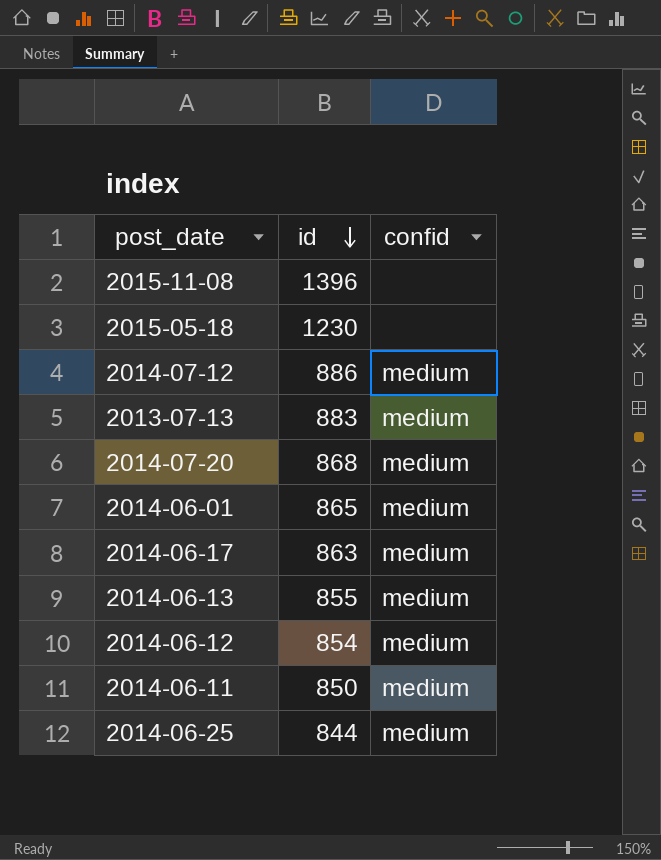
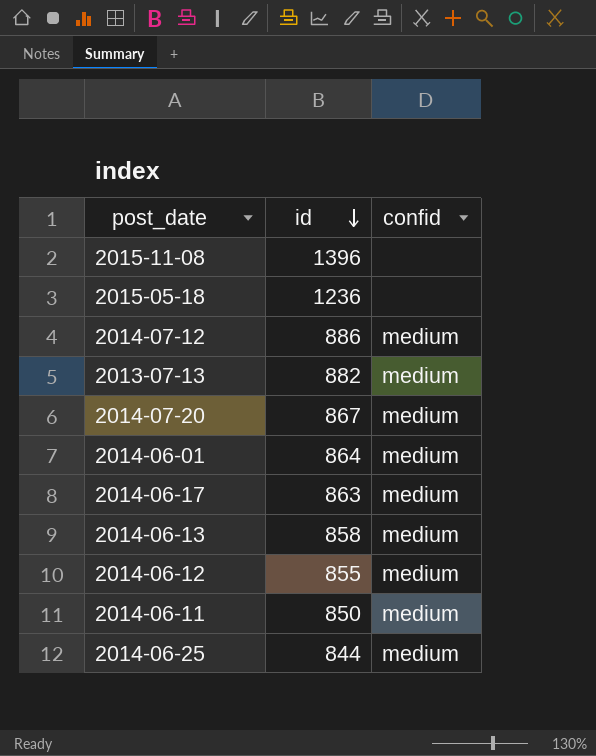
2015-05-18 | id: 1230 -> 1236
2013-07-13 | id: 883 -> 882
2014-07-20 | id: 868 -> 867
2014-06-01 | id: 865 -> 864
2014-06-13 | id: 855 -> 858
2014-06-12 | id: 854 -> 855

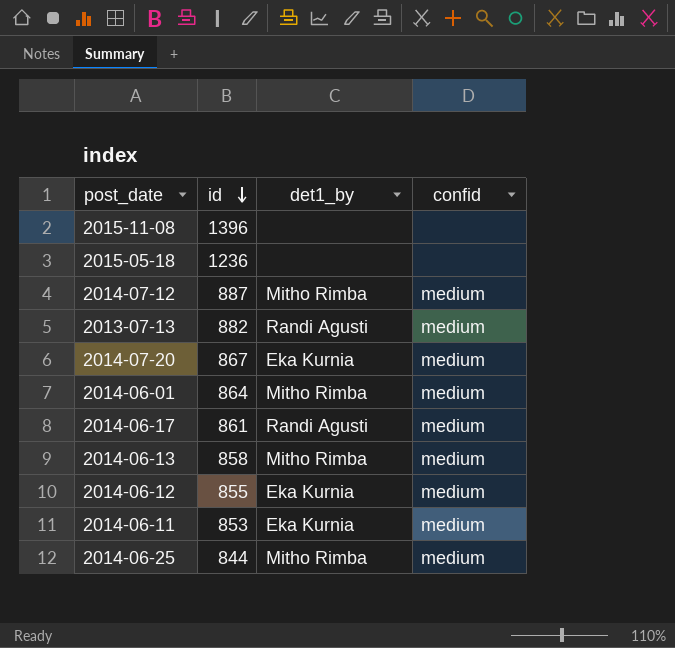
column det1_by | position: none -> 3
2014-07-12 | id: 886 -> 887
2014-06-17 | id: 863 -> 861
2014-06-11 | id: 850 -> 853

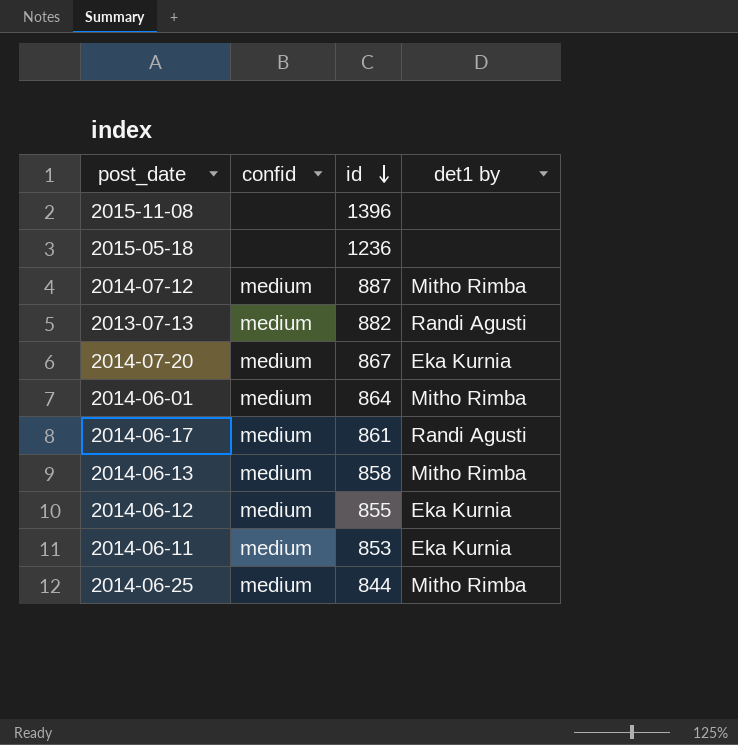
column confid | position: 4 -> 2
column name: det1_by -> det1 by

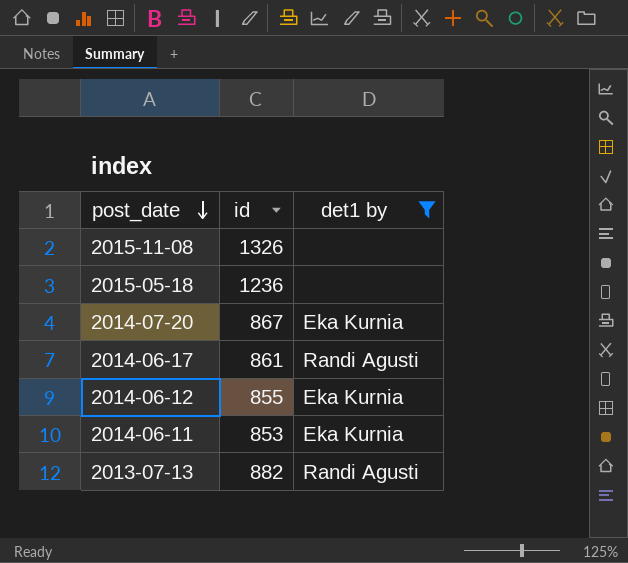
filter: none -> det1 by != Mitho Rimba
row order: id descending -> post_date descending
column confid | position: 2 -> none
2015-11-08 | id: 1396 -> 1326

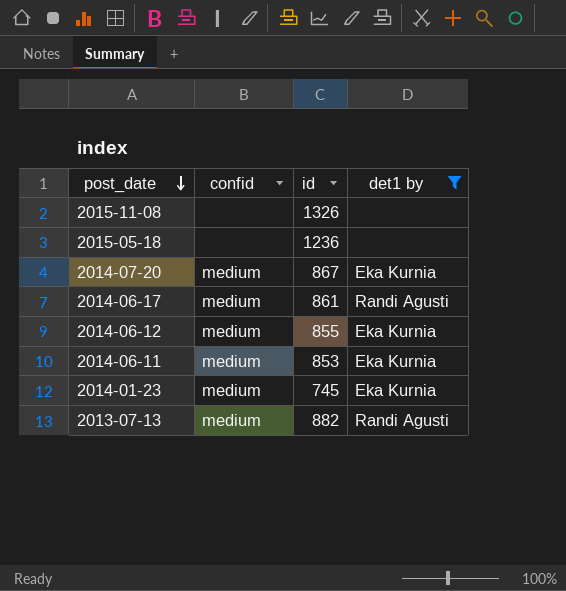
column confid | position: none -> 2
row 2014-01-23: none -> medium | 745 | Eka Kurnia

